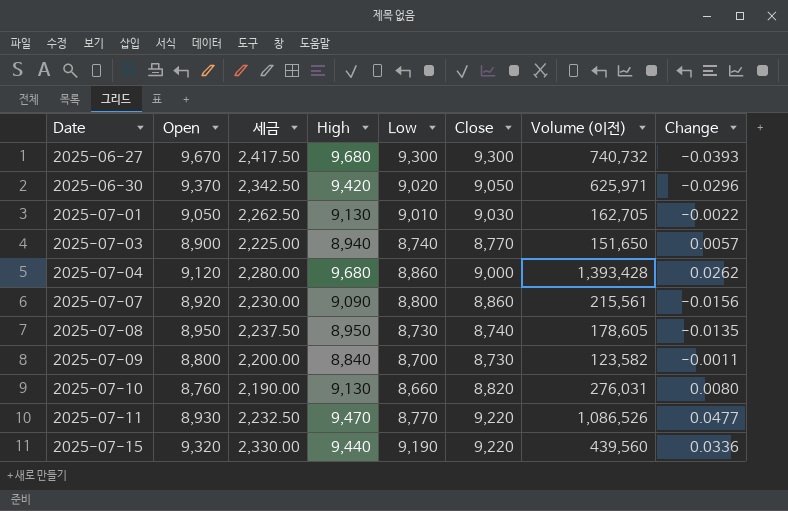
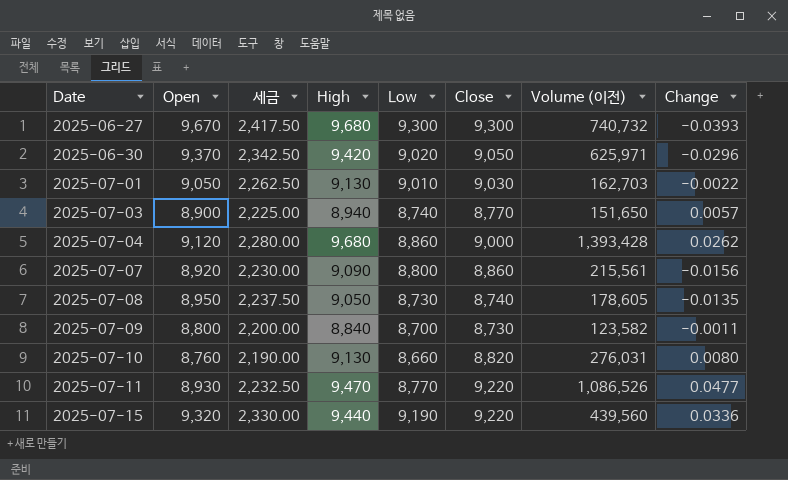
2025-07-01 | Volume (이전): 162,705 -> 162,703
2025-07-08 | High: 8,950 -> 9,050

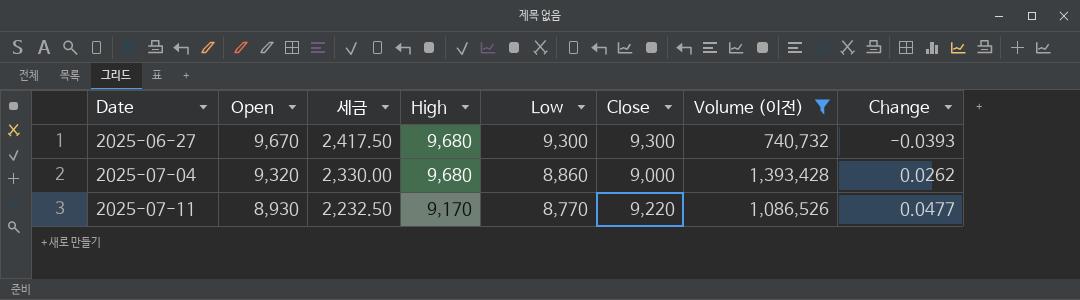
filter: none -> Volume (이전) >= 740,732
2025-07-04 | Open: 9,120 -> 9,320
2025-07-04 | 세금: 2,280.00 -> 2,330.00
2025-07-11 | High: 9,470 -> 9,170

